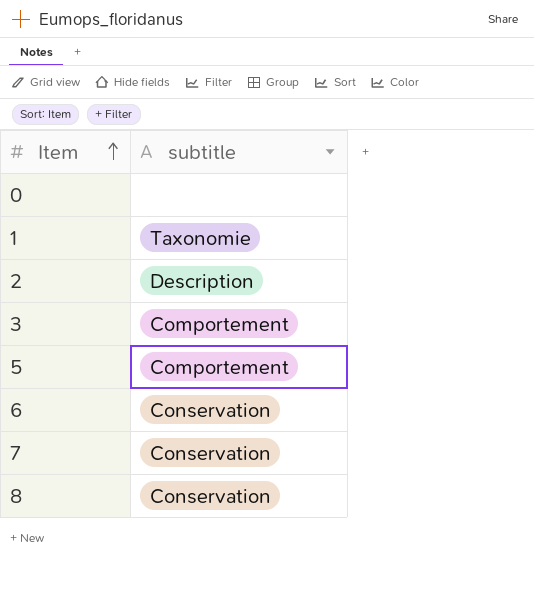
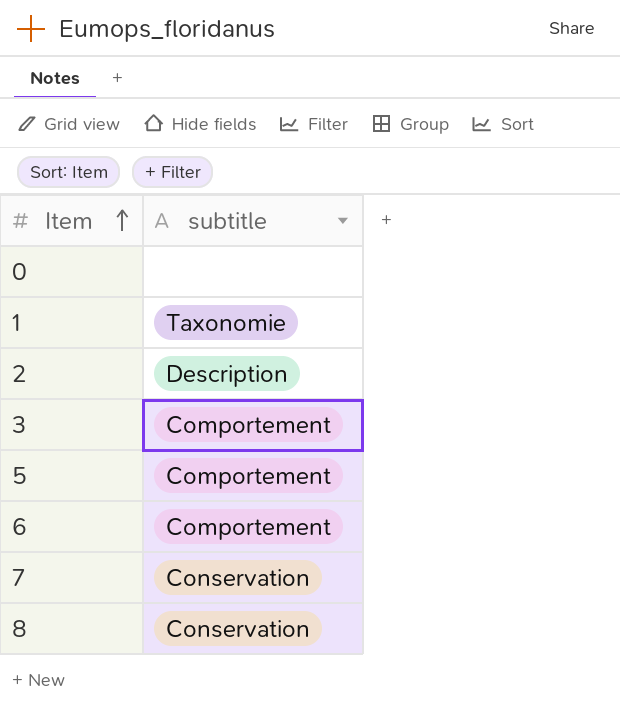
6 | subtitle: Conservation -> Comportement

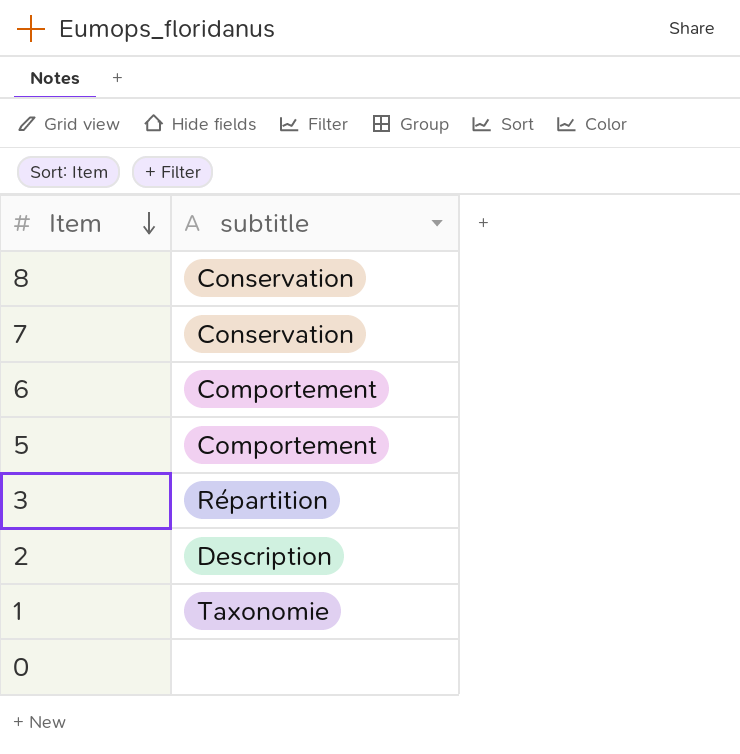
row order: Item ascending -> Item descending
3 | subtitle: Comportement -> Répartition

